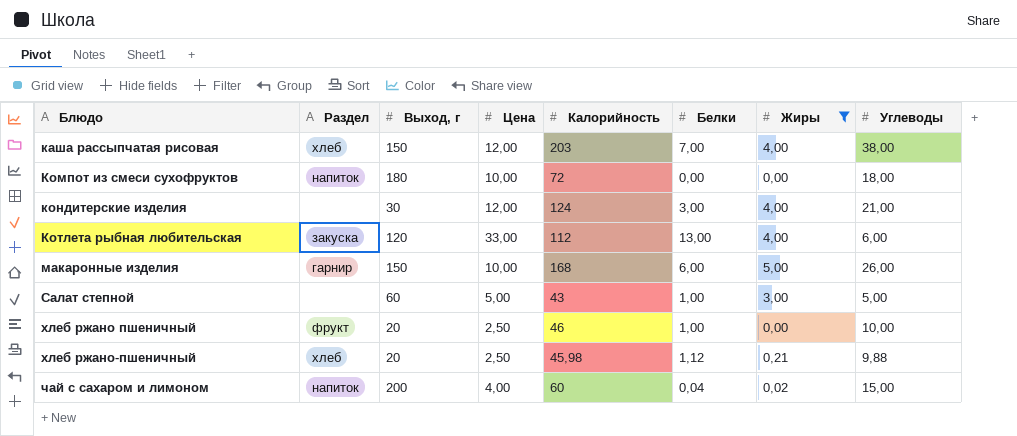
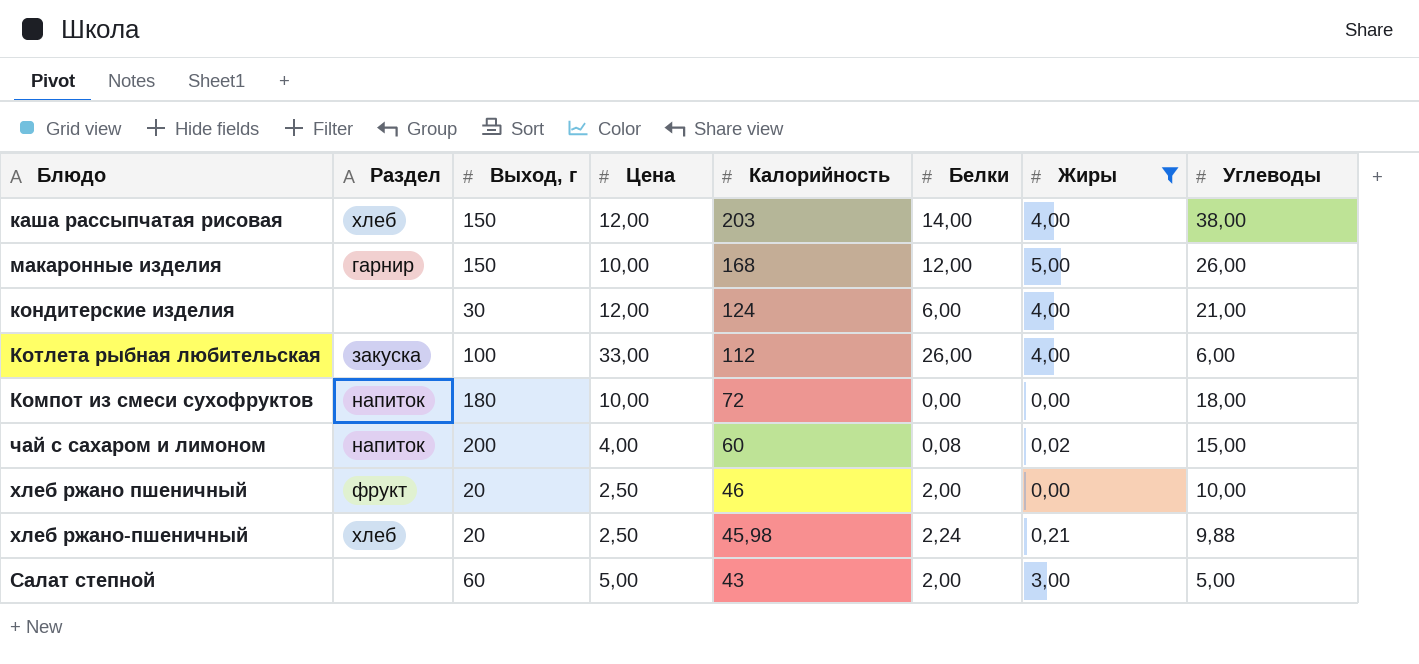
row order: Блюдо ascending -> Калорийность descending
каша рассыпчатая рисовая | Белки: 7,00 -> 14,00
макаронные изделия | Белки: 6,00 -> 12,00
кондитерские изделия | Белки: 3,00 -> 6,00
Котлета рыбная любительская | Выход, г: 120 -> 100
Котлета рыбная любительская | Белки: 13,00 -> 26,00
чай с сахаром и лимоном | Белки: 0,04 -> 0,08
хлеб ржано пшеничный | Белки: 1,00 -> 2,00
хлеб ржано-пшеничный | Белки: 1,12 -> 2,24
Салат степной | Белки: 1,00 -> 2,00

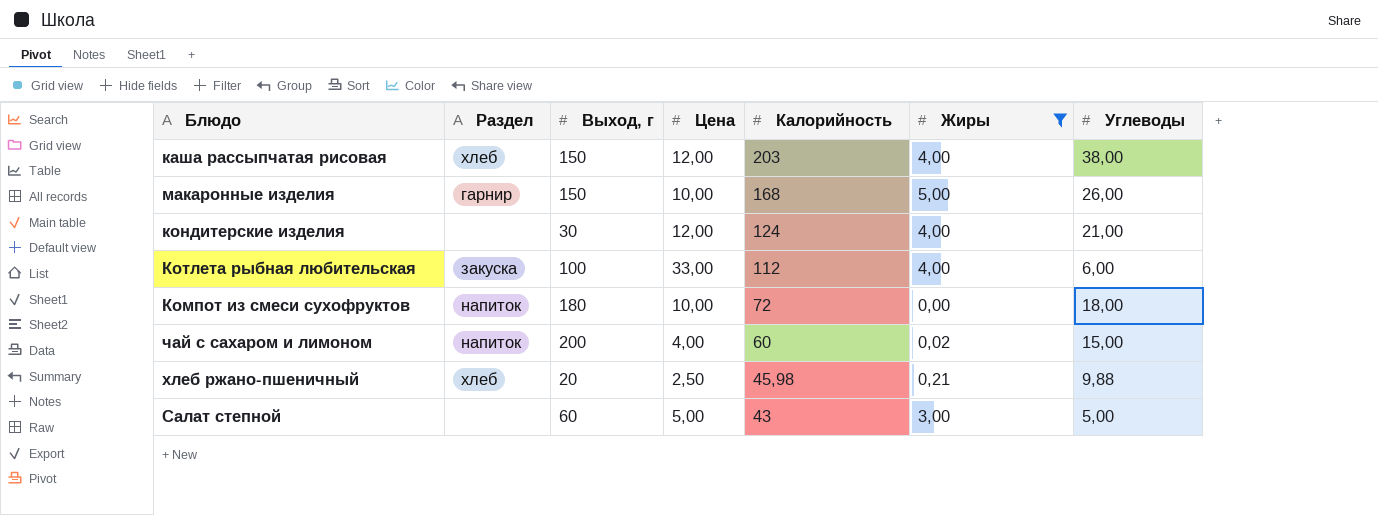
column Белки | position: 6 -> none
row хлеб ржано пшеничный: фрукт | 20 | 2,50 | 46 | 2,00 | 0,00 | 10,00 -> none

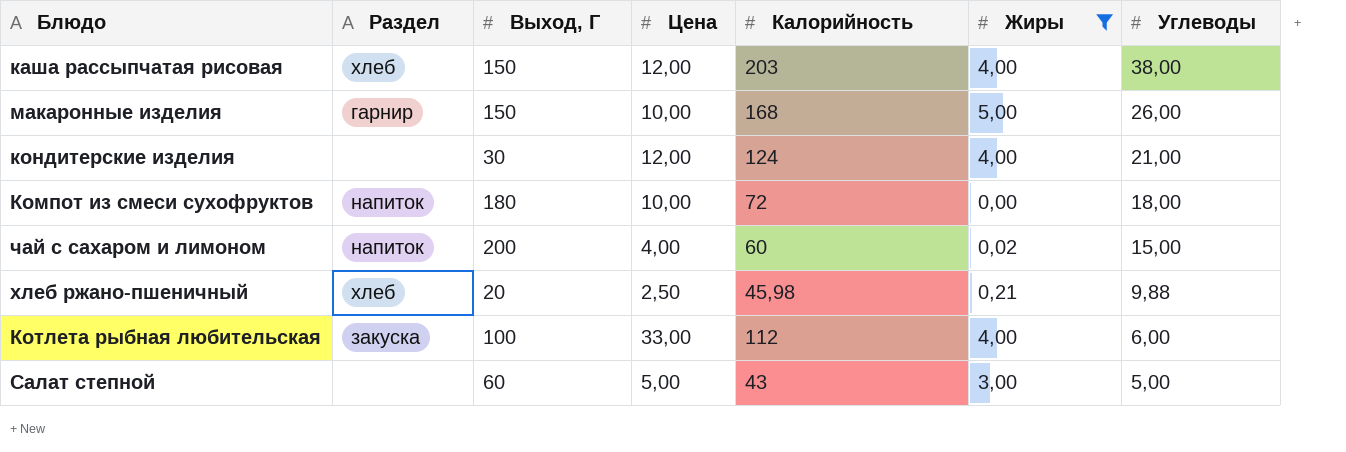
row order: Калорийность descending -> Углеводы descending
column name: Выход, г -> Выход, Г

